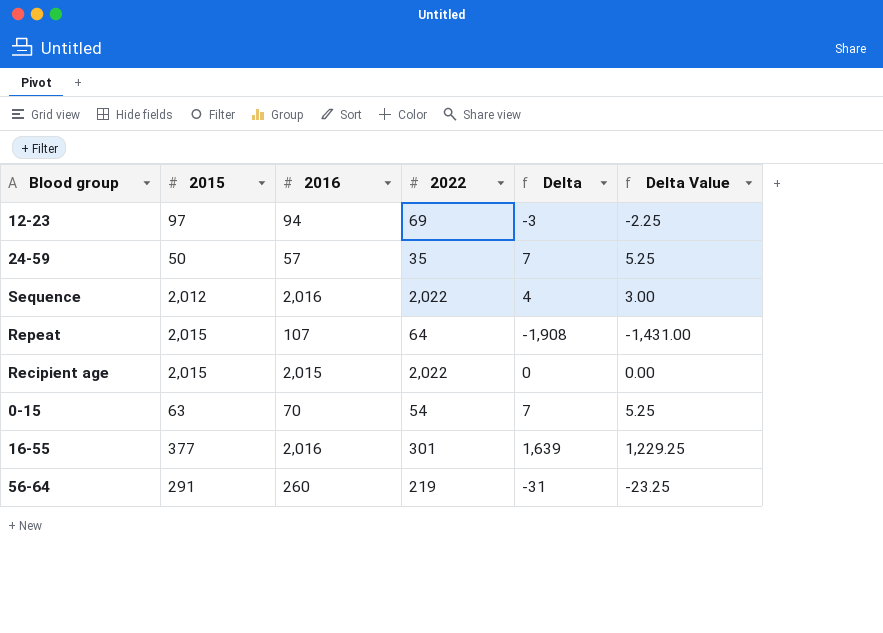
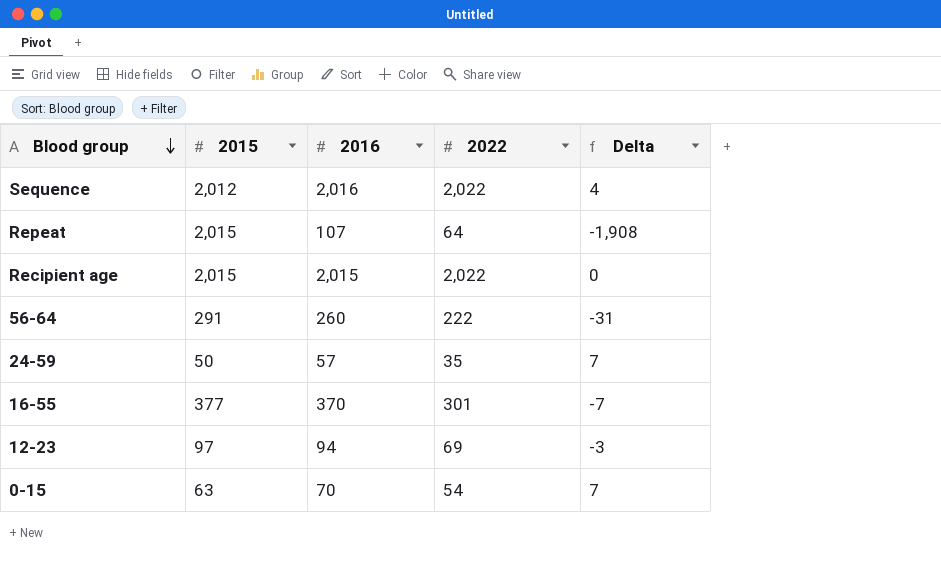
row order: none -> Blood group descending
column Delta Value | formula: [Delta] * 0.75 -> none
56-64 | 2022: 219 -> 222
16-55 | 2016: 2,016 -> 370
16-55 | Delta: 1,639 -> -7

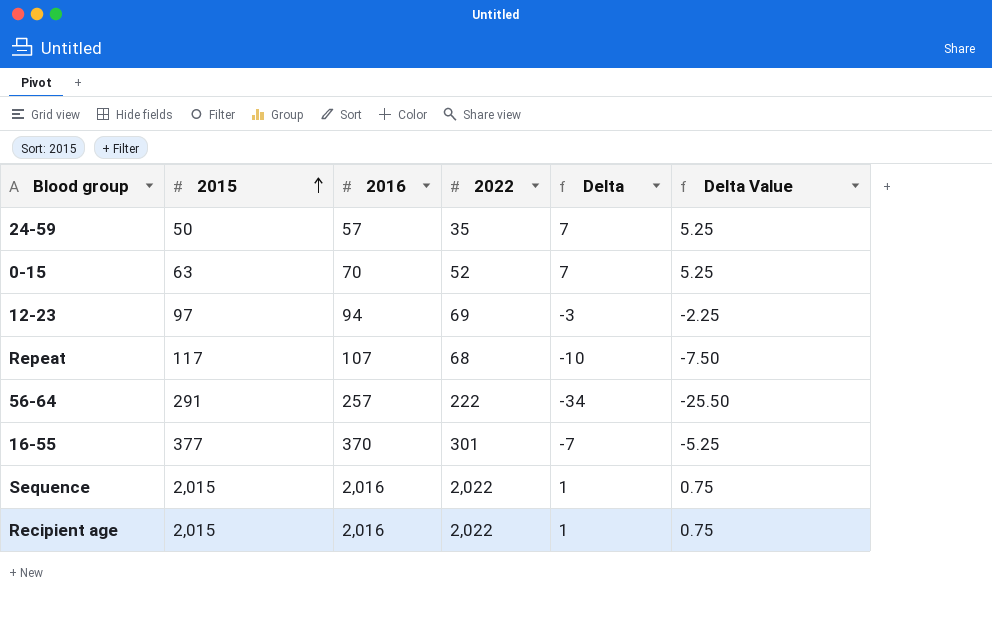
row order: Blood group descending -> 2015 ascending
column Delta Value | formula: none -> [Delta] * 0.75
0-15 | 2022: 54 -> 52
Repeat | 2015: 2,015 -> 117
Repeat | 2022: 64 -> 68
Repeat | Delta: -1,908 -> -10
56-64 | 2016: 260 -> 257
56-64 | Delta: -31 -> -34
Sequence | 2015: 2,012 -> 2,015
Sequence | Delta: 4 -> 1
Recipient age | 2016: 2,015 -> 2,016
Recipient age | Delta: 0 -> 1

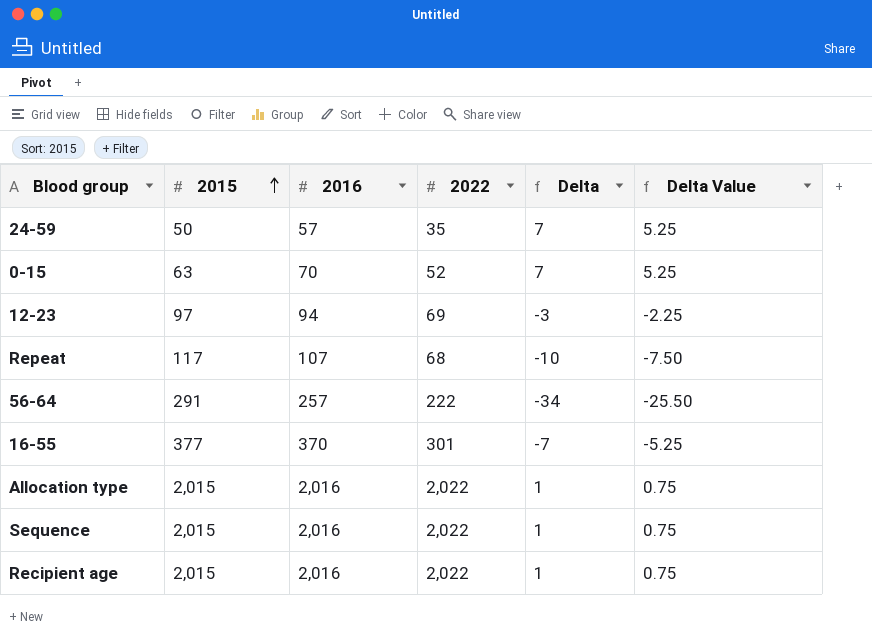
row Allocation type: none -> 2,015 | 2,016 | 2,022 | 1 | 0.75

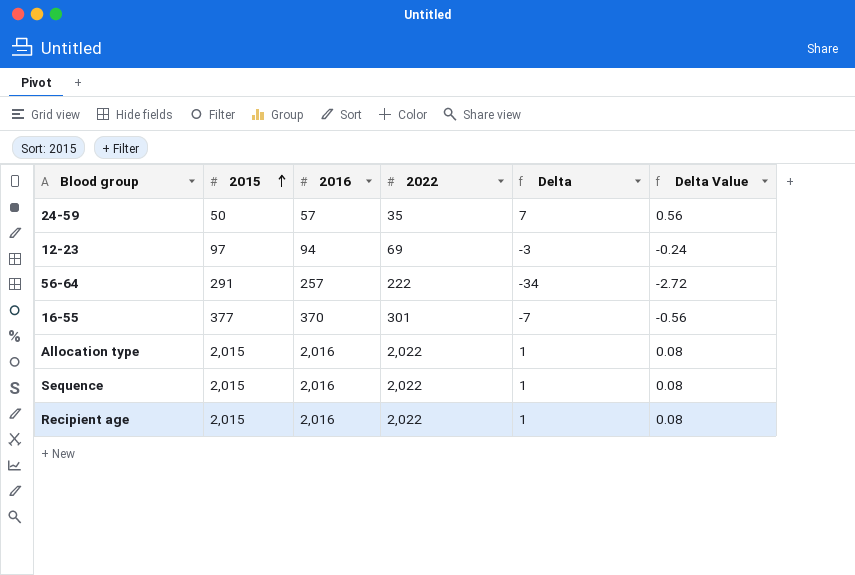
column Delta Value | formula: [Delta] * 0.75 -> [Delta] * 0.08
row 0-15: 63 | 70 | 52 | 7 | 5.25 -> none
row Repeat: 117 | 107 | 68 | -10 | -7.50 -> none

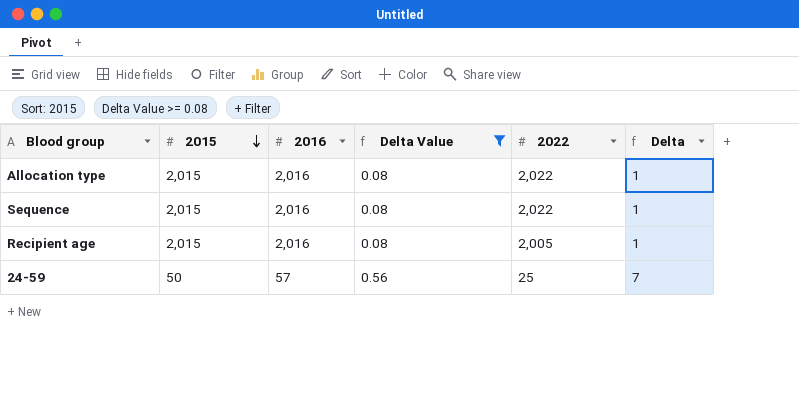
filter: none -> Delta Value >= 0.08
row order: 2015 ascending -> 2015 descending
column Delta Value | position: 6 -> 4
Recipient age | 2022: 2,022 -> 2,005
24-59 | 2022: 35 -> 25

